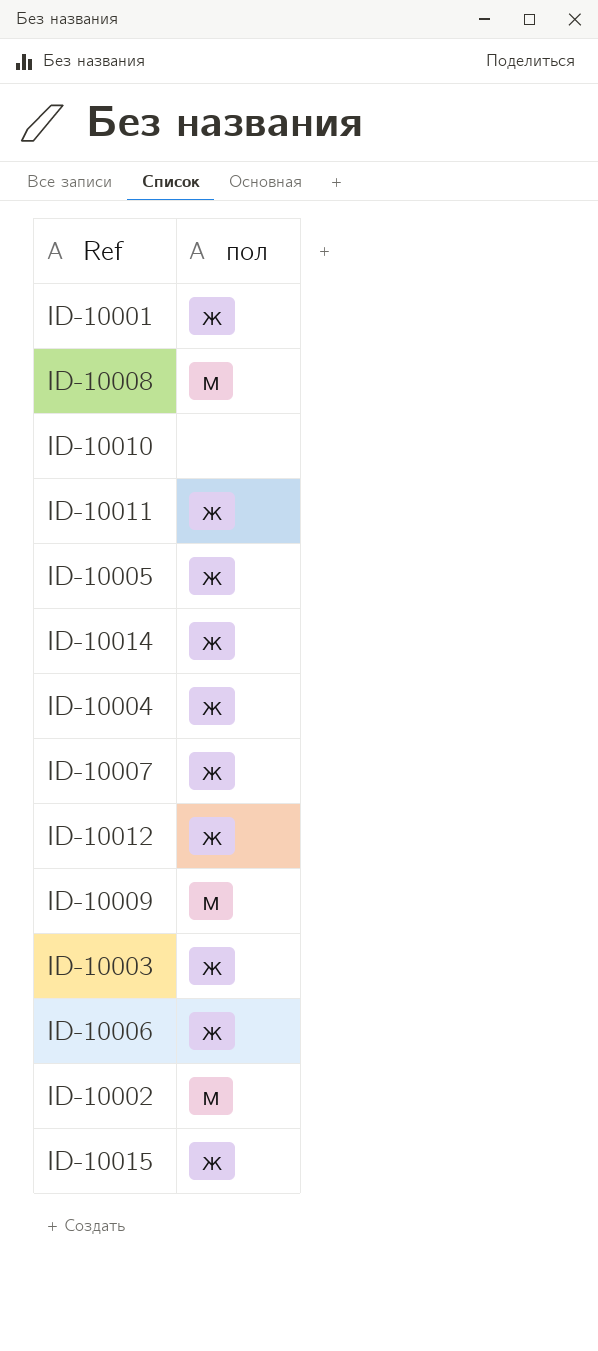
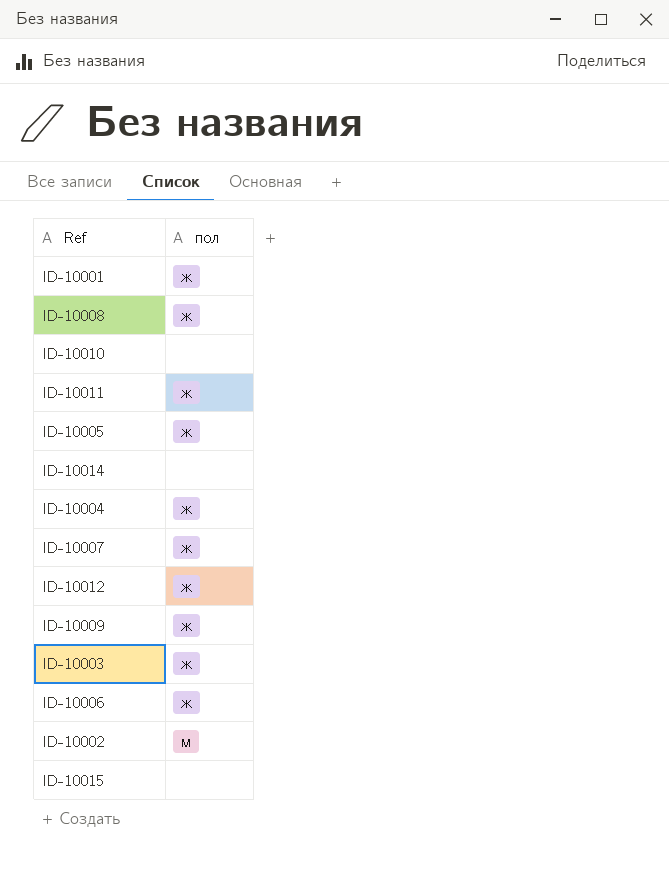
ID-10008 | пол: м -> ж
ID-10014 | пол: ж -> none
ID-10009 | пол: м -> ж
ID-10015 | пол: ж -> none

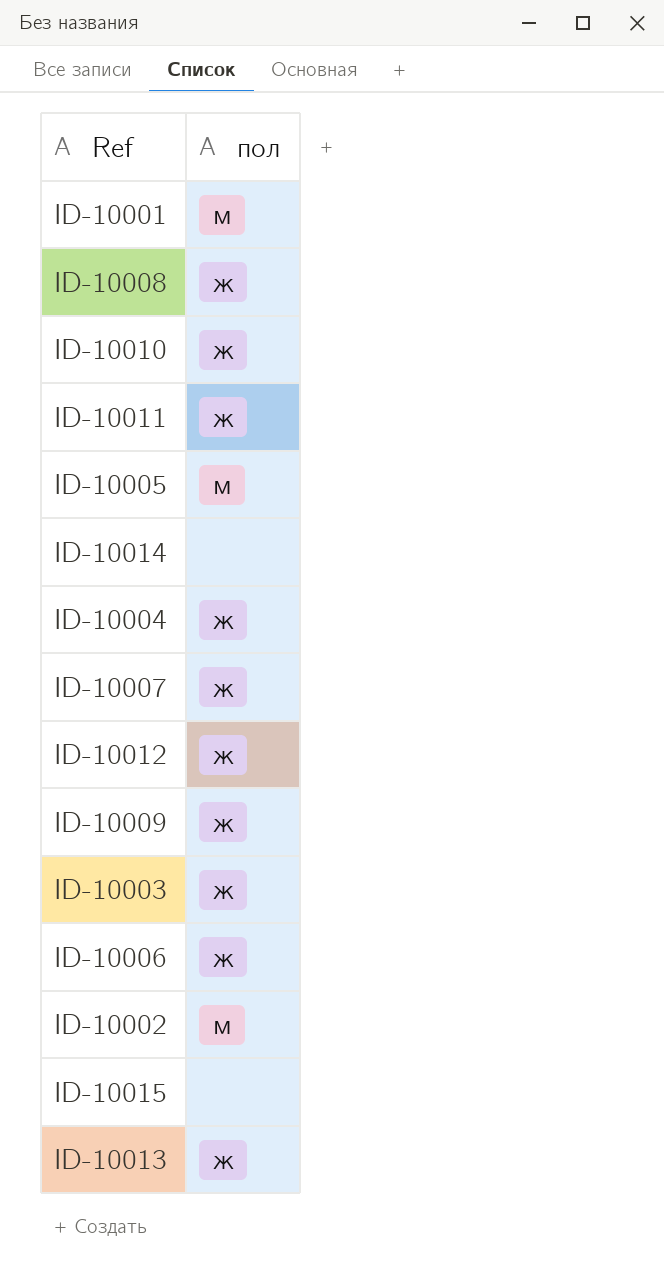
ID-10001 | пол: ж -> м
ID-10010 | пол: none -> ж
ID-10005 | пол: ж -> м
row ID-10013: none -> ж

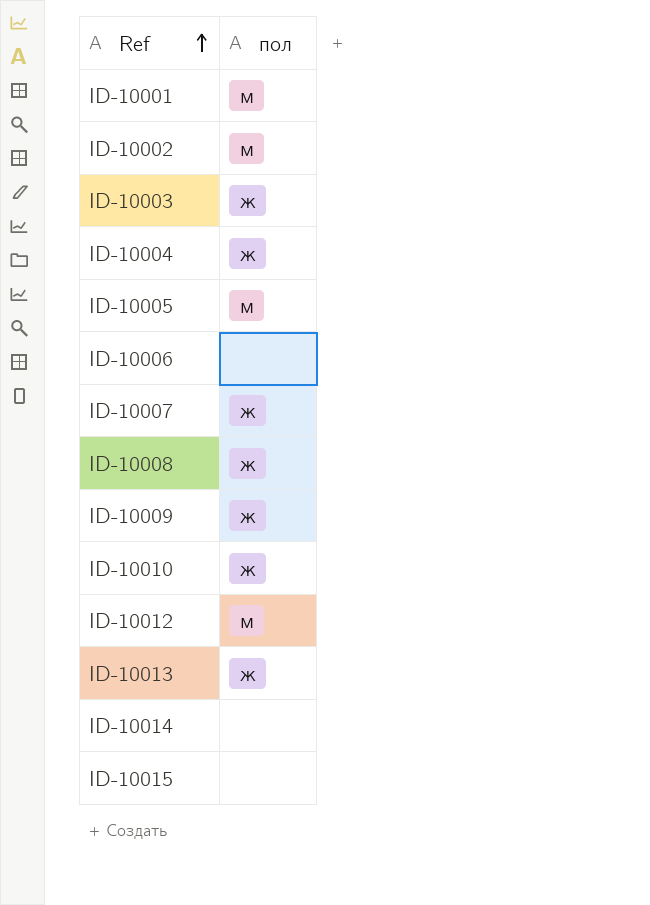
row order: none -> Ref ascending
row ID-10011: ж -> none
ID-10006 | пол: ж -> none
ID-10012 | пол: ж -> м

